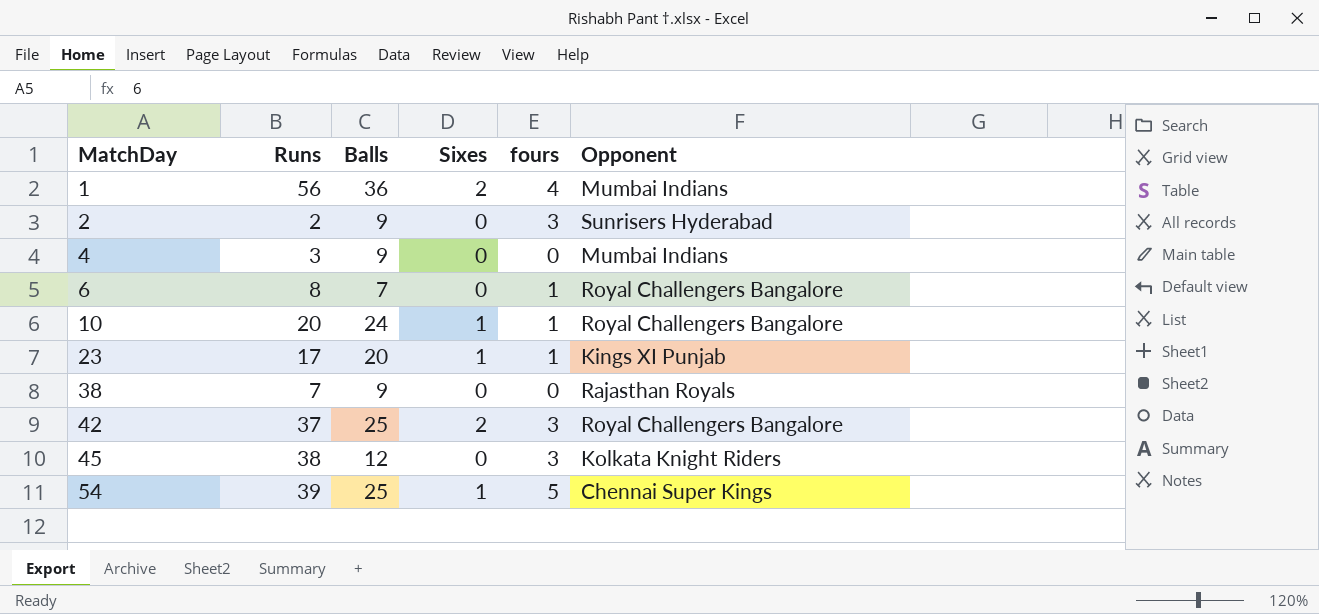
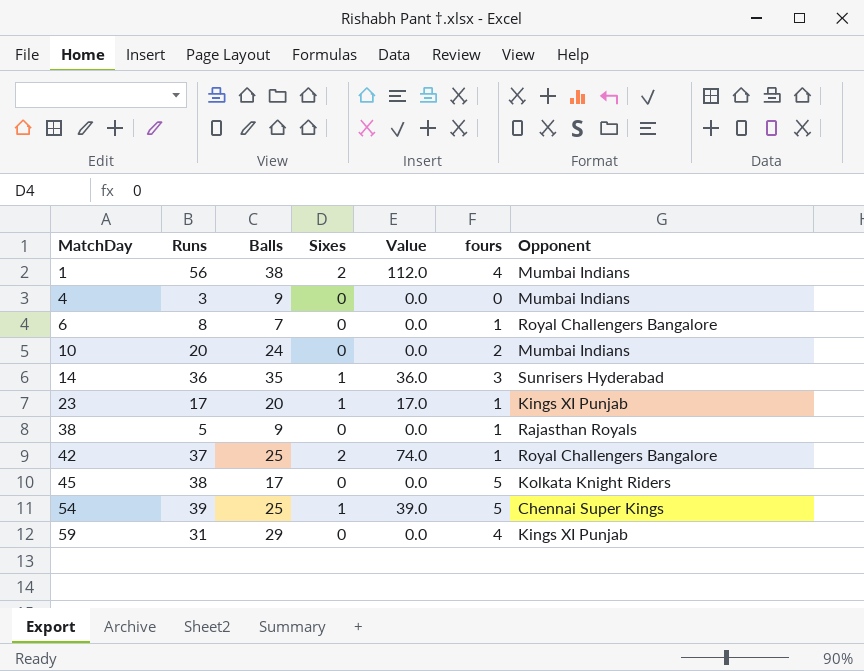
column Value | formula: none -> [Runs] * [Sixes]
row 2: 2 | 9 | 0 | 3 | Sunrisers Hyderabad -> none
1 | Balls: 36 -> 38
10 | Sixes: 1 -> 0
10 | fours: 1 -> 2
10 | Opponent: Royal Challengers Bangalore -> Mumbai Indians
row 14: none -> 36 | 35 | 1 | 36.0 | 3 | Sunrisers Hyderabad
38 | Runs: 7 -> 5
38 | fours: 0 -> 1
42 | fours: 3 -> 1
45 | Balls: 12 -> 17
45 | fours: 3 -> 5
row 59: none -> 31 | 29 | 0 | 0.0 | 4 | Kings XI Punjab

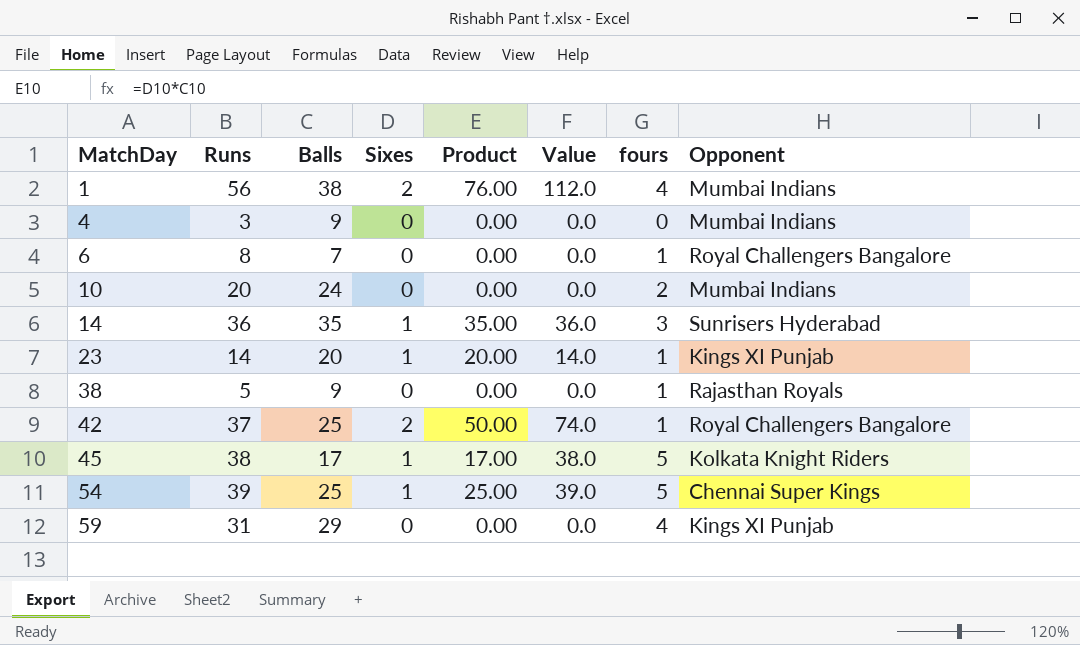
column Product | formula: none -> [Balls] * [Sixes]
23 | Runs: 17 -> 14
23 | Value: 17.0 -> 14.0
45 | Sixes: 0 -> 1
45 | Value: 0.0 -> 38.0

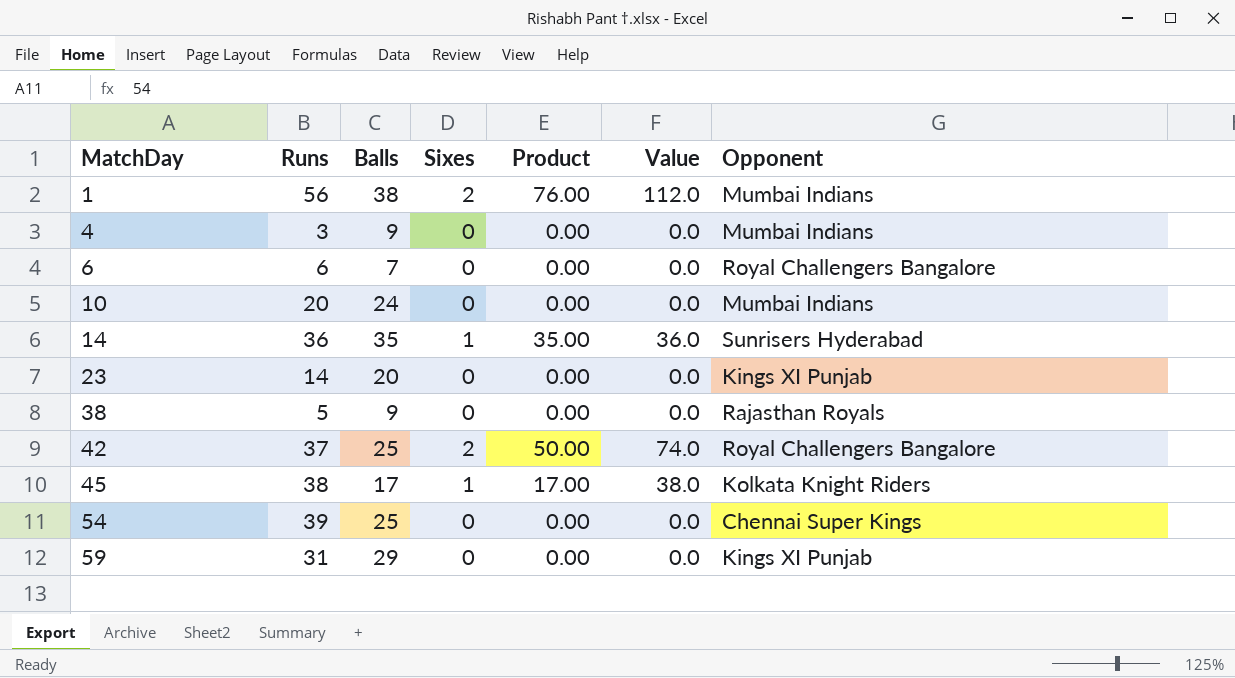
column fours | position: 7 -> none
6 | Runs: 8 -> 6
23 | Sixes: 1 -> 0
23 | Product: 20.00 -> 0.00
23 | Value: 14.0 -> 0.0
54 | Sixes: 1 -> 0
54 | Product: 25.00 -> 0.00
54 | Value: 39.0 -> 0.0

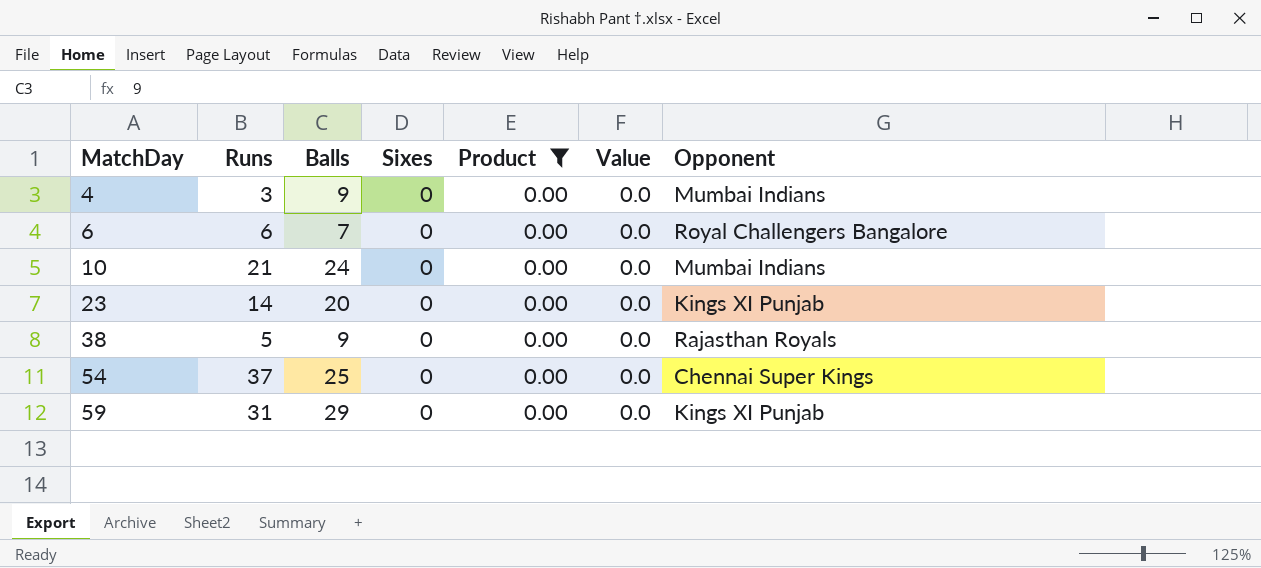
filter: none -> Product = 0.00
10 | Runs: 20 -> 21
54 | Runs: 39 -> 37

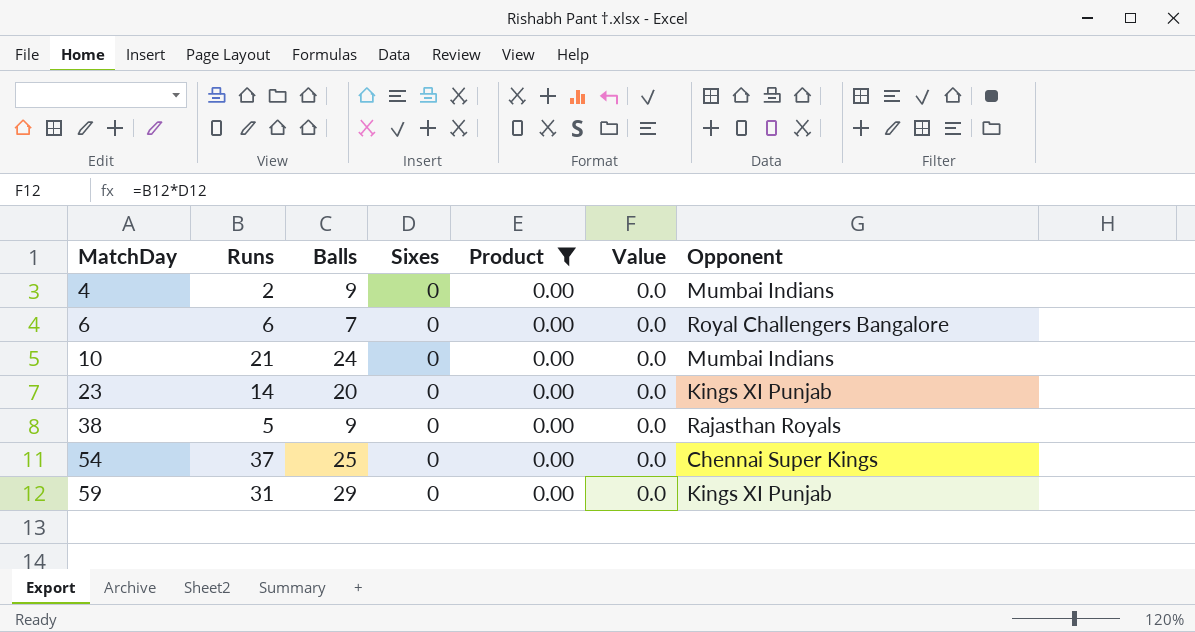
4 | Runs: 3 -> 2

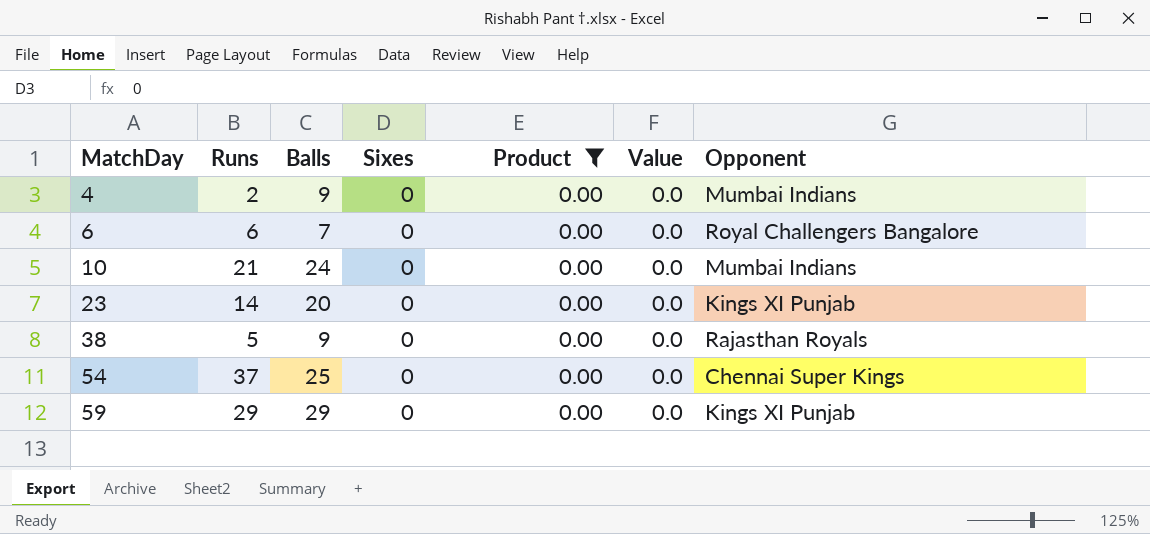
59 | Runs: 31 -> 29

